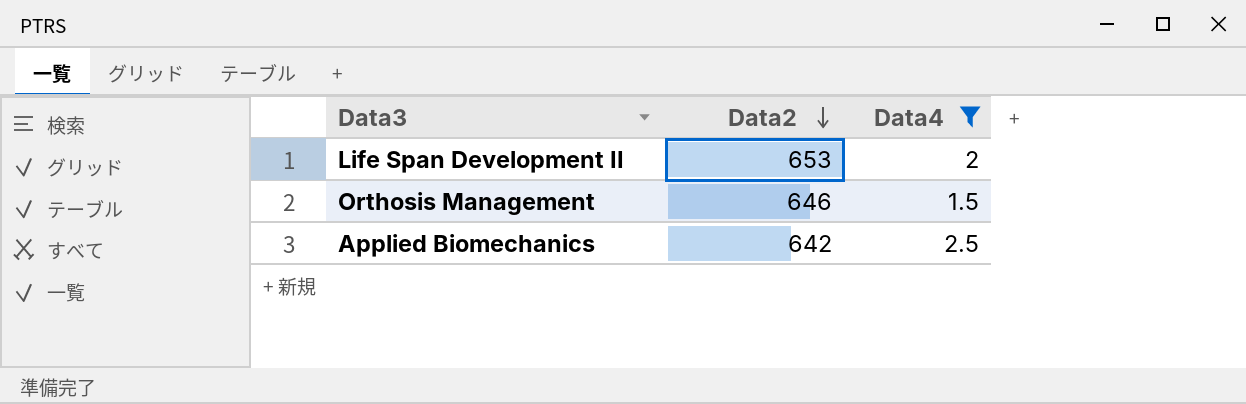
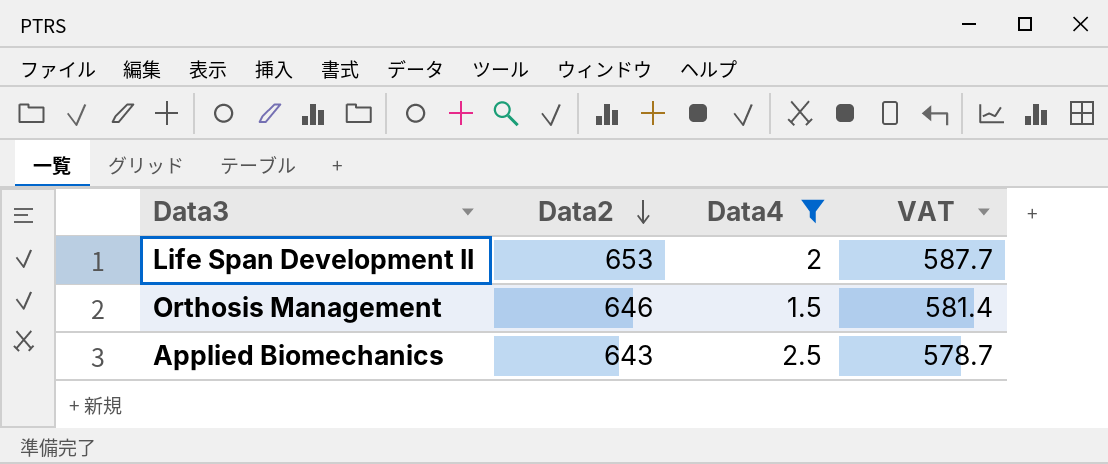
column VAT | formula: none -> [Data2] * 0.9
Applied Biomechanics | Data2: 642 -> 643

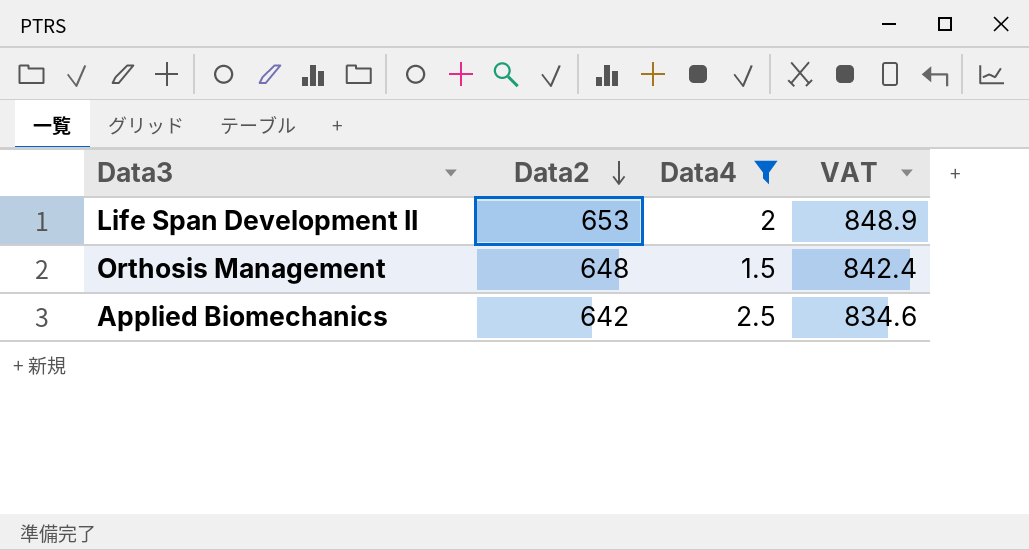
column VAT | formula: [Data2] * 0.9 -> [Data2] * 1.3
Orthosis Management | Data2: 646 -> 648
Applied Biomechanics | Data2: 643 -> 642

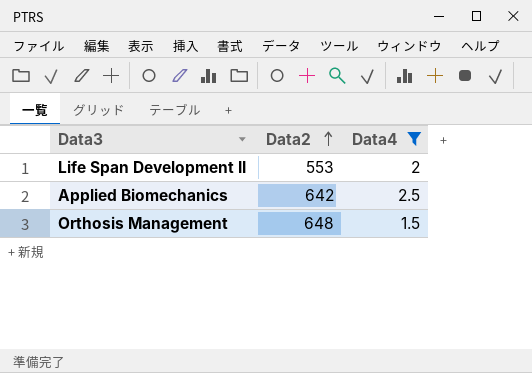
row order: Data2 descending -> Data2 ascending
column VAT | formula: [Data2] * 1.3 -> none
Life Span Development II | Data2: 653 -> 553

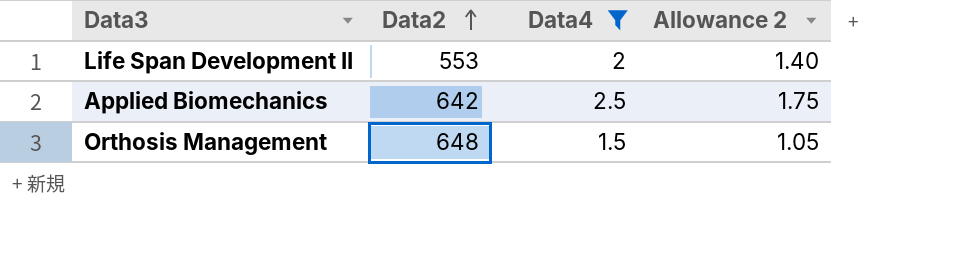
column Allowance 2 | formula: none -> [Data4] * 0.7

